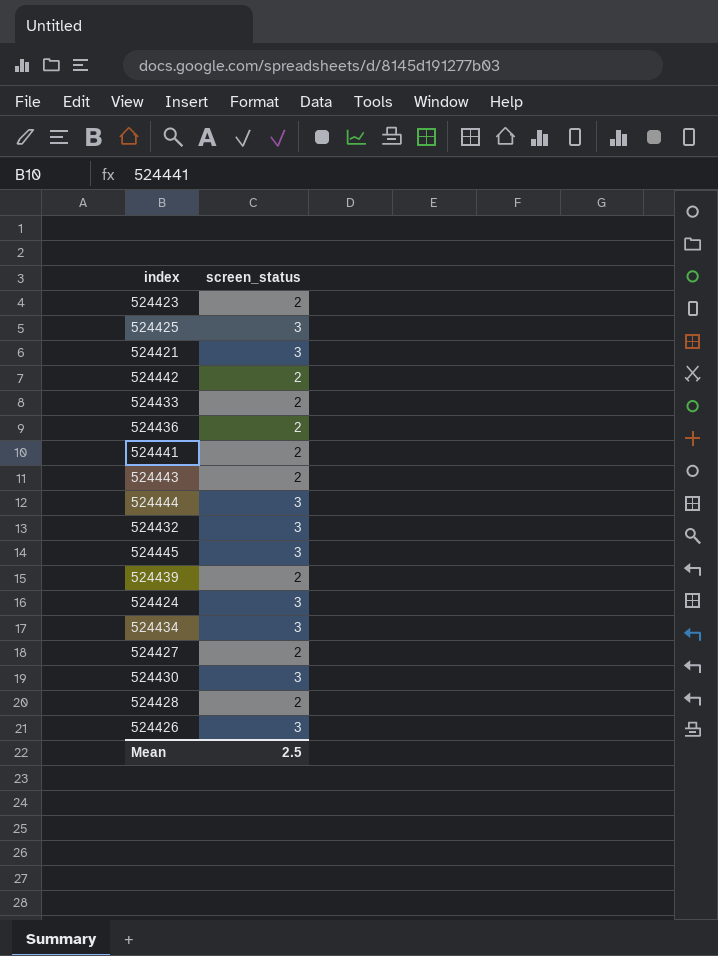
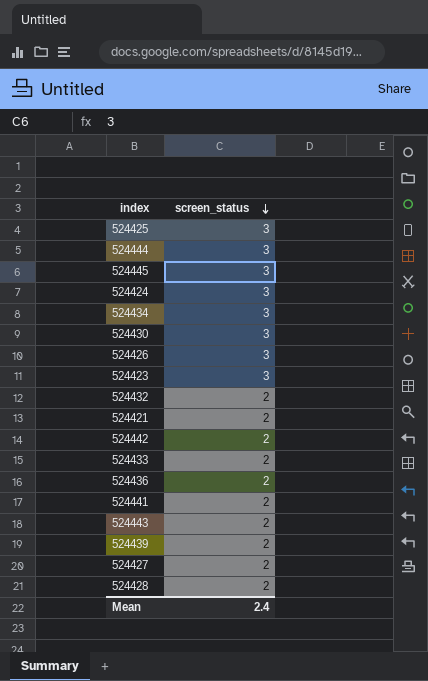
row order: none -> screen_status descending
524423 | screen_status: 2 -> 3
524432 | screen_status: 3 -> 2
524421 | screen_status: 3 -> 2
Mean | screen_status: 2.5 -> 2.4

